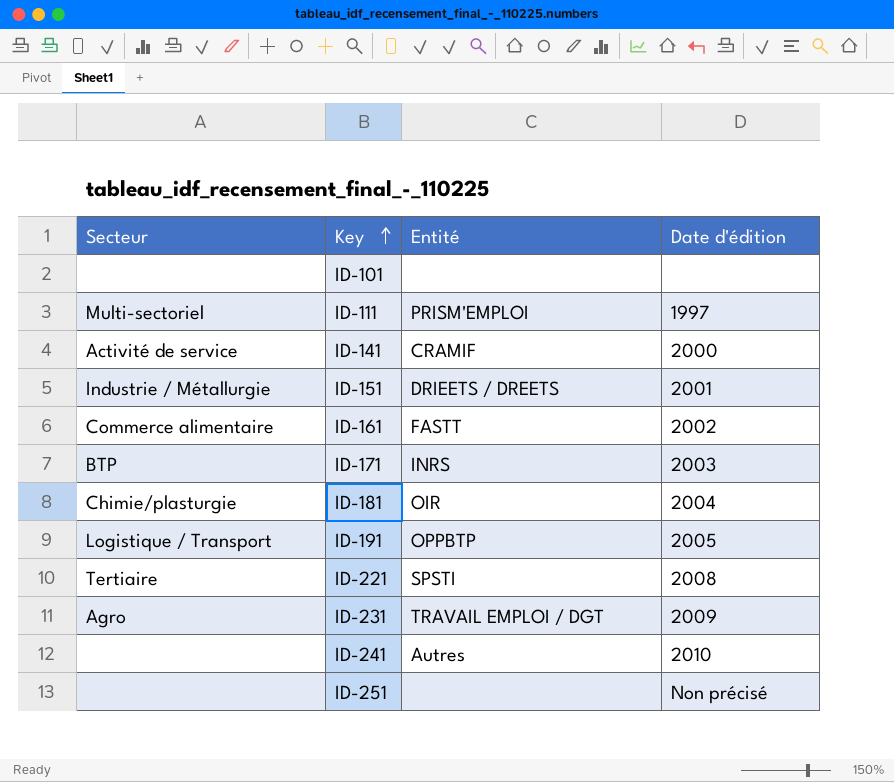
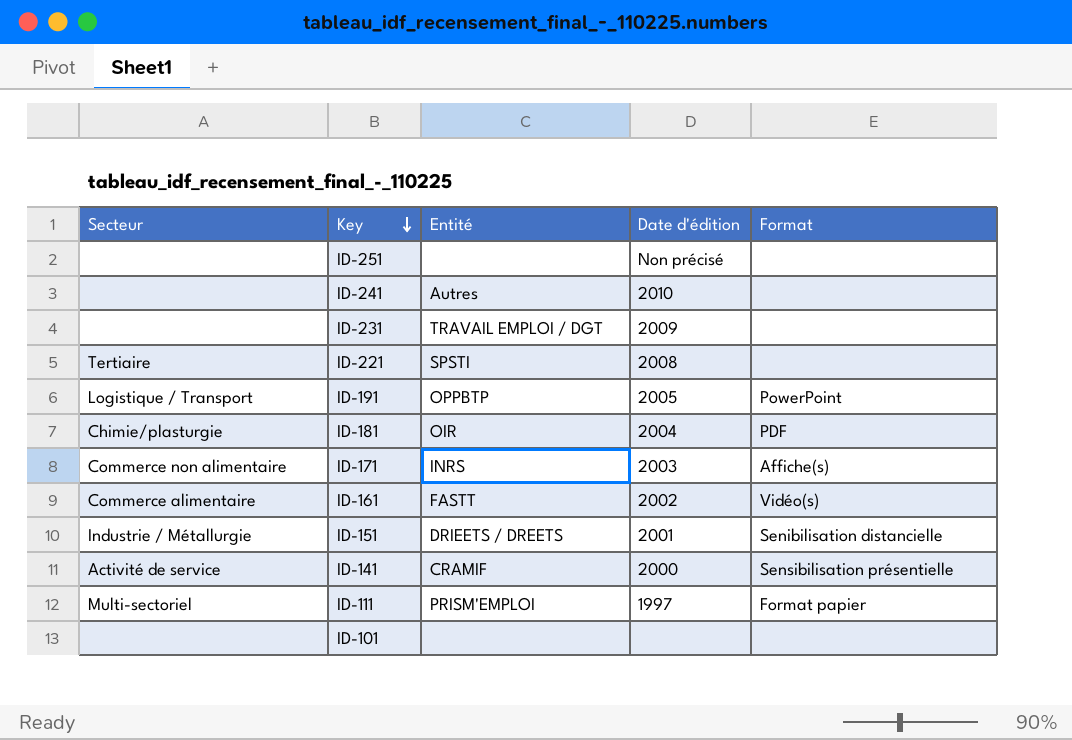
row order: Key ascending -> Key descending
column Format | position: none -> 5
ID-231 | Secteur: Agro -> none
ID-171 | Secteur: BTP -> Commerce non alimentaire

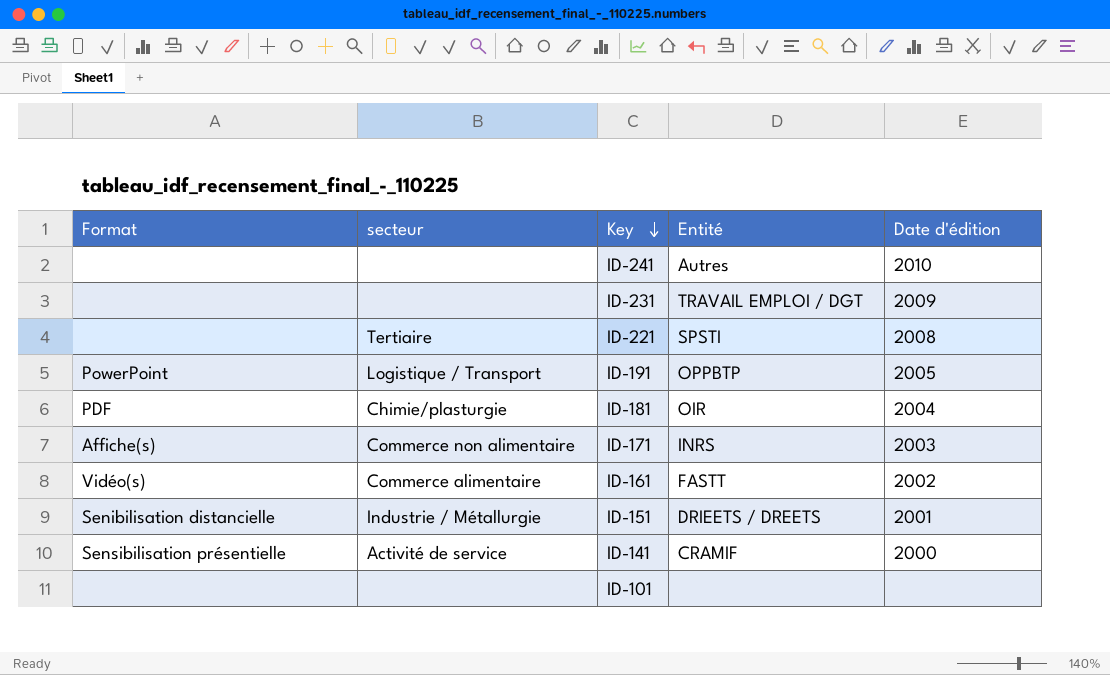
column Format | position: 5 -> 1
column name: Secteur -> secteur
row ID-251: none | none | Non précisé | none -> none
row ID-111: Multi-sectoriel | PRISM'EMPLOI | 1997 | Format papier -> none

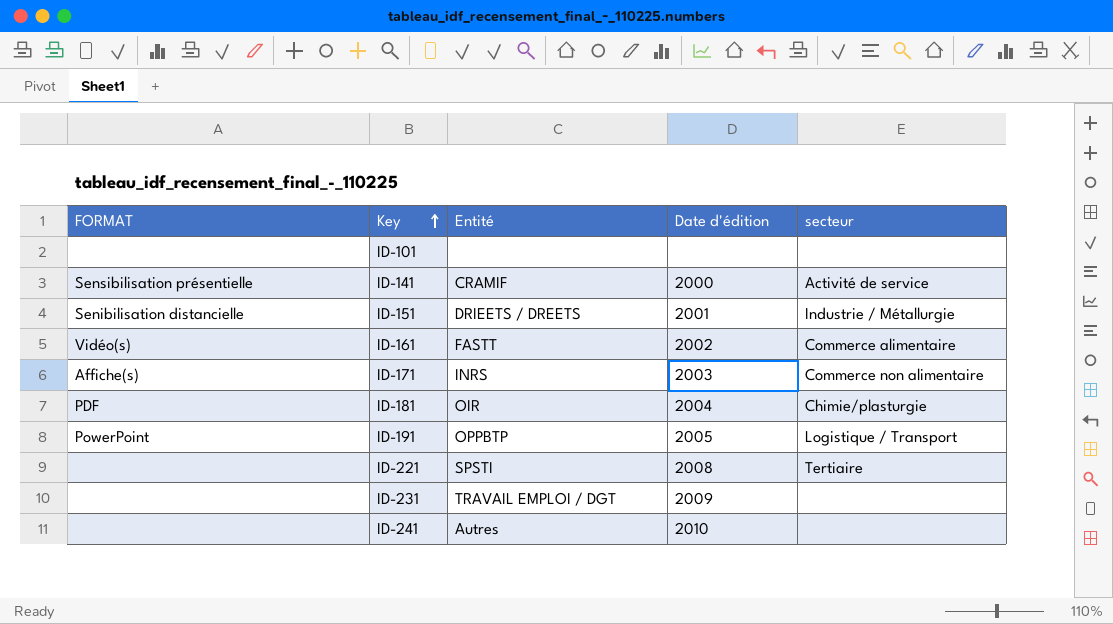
row order: Key descending -> Key ascending
column name: Format -> FORMAT
column secteur | position: 2 -> 5

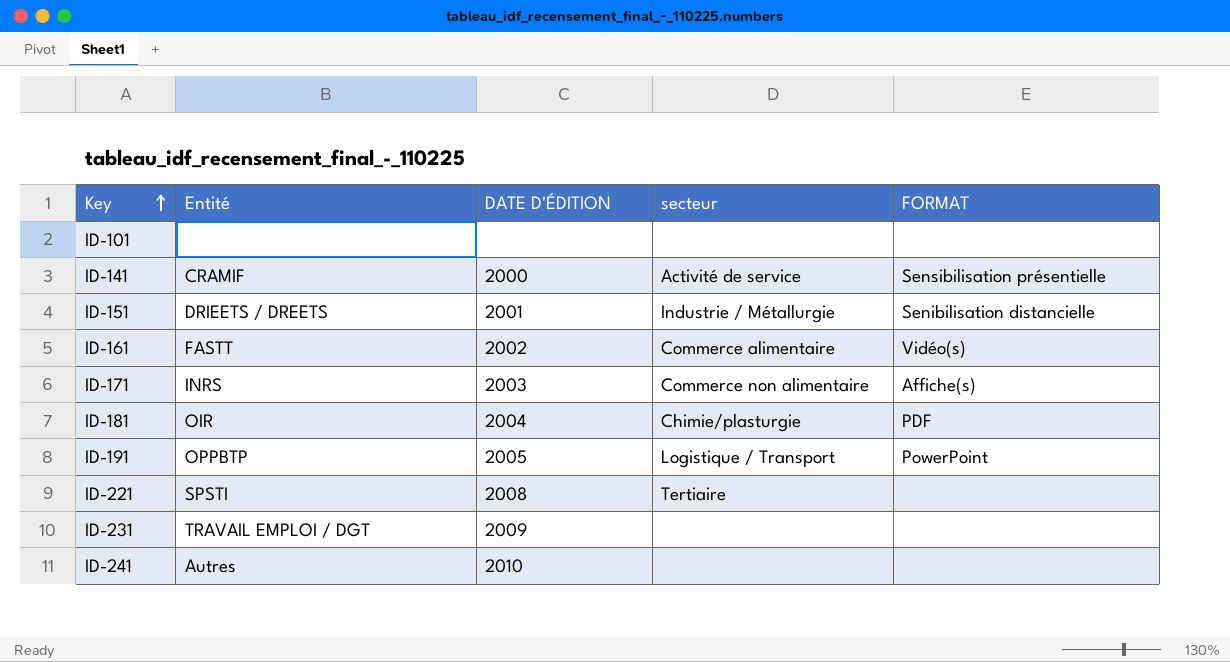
column name: Date d'édition -> DATE D'ÉDITION
column FORMAT | position: 1 -> 5

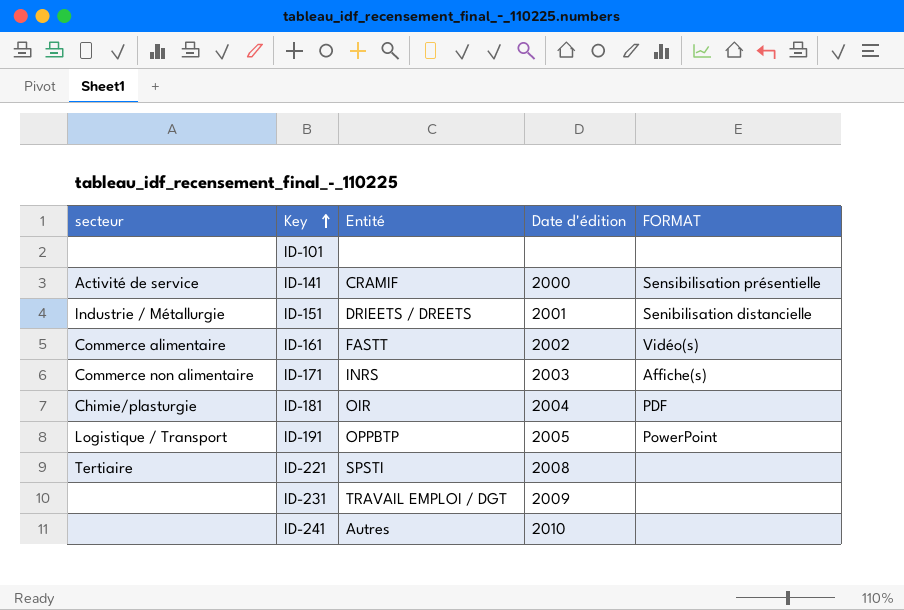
column secteur | position: 4 -> 1
column name: DATE D'ÉDITION -> Date d'édition

